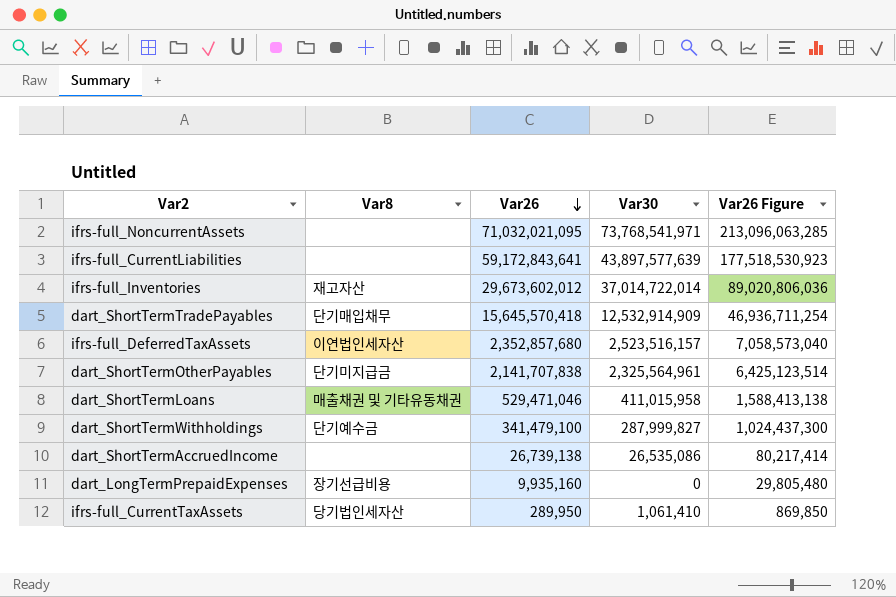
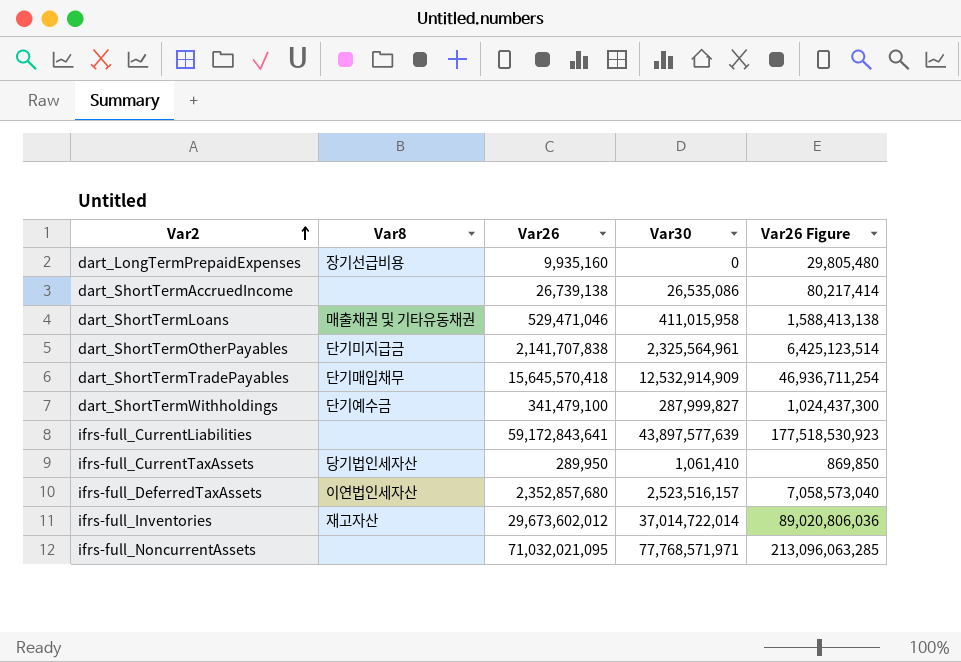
row order: Var26 descending -> Var2 ascending
ifrs-full_NoncurrentAssets | Var30: 73,768,541,971 -> 77,768,571,971

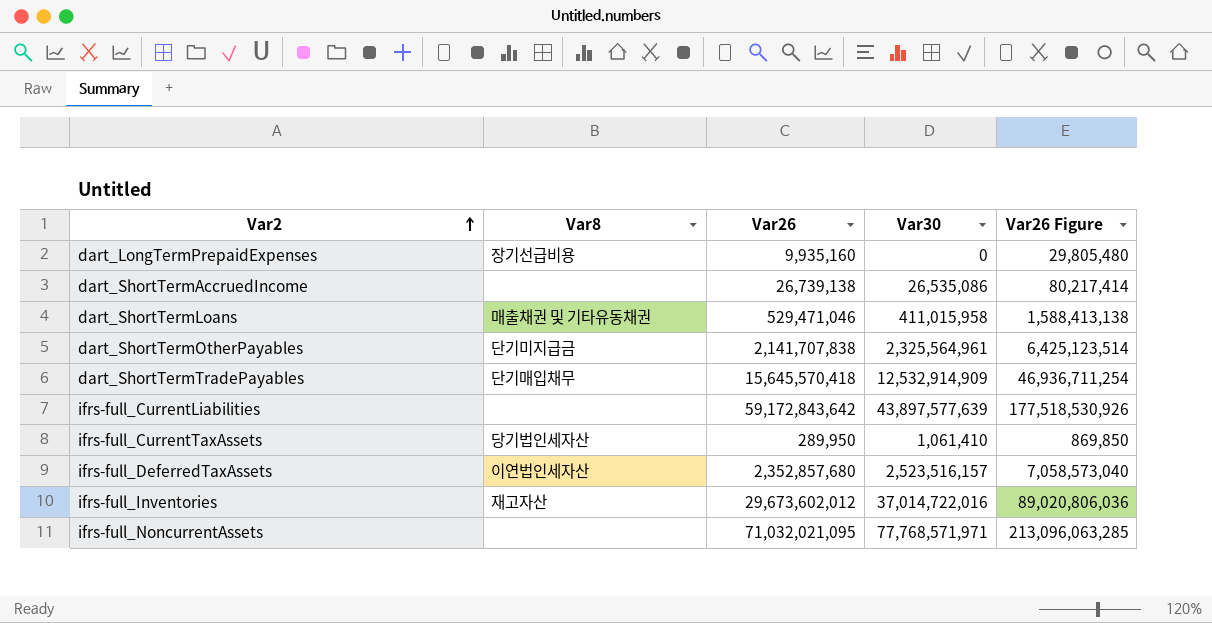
row dart_ShortTermWithholdings: 단기예수금 | 341,479,100 | 287,999,827 | 1,024,437,300 -> none
ifrs-full_CurrentLiabilities | Var26: 59,172,843,641 -> 59,172,843,642
ifrs-full_CurrentLiabilities | Var26 Figure: 177,518,530,923 -> 177,518,530,926
ifrs-full_Inventories | Var30: 37,014,722,014 -> 37,014,722,016

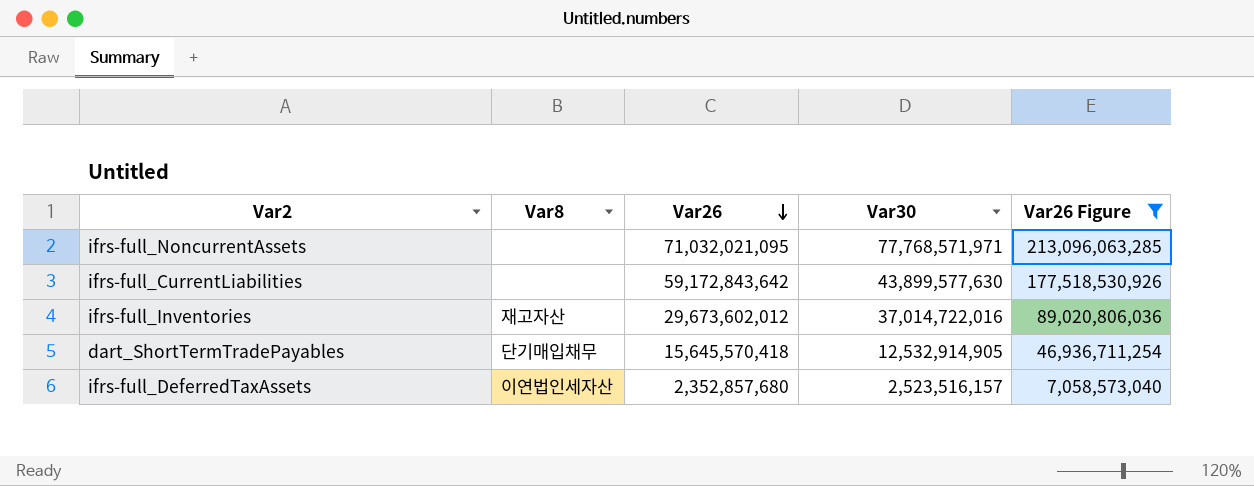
filter: none -> Var26 Figure >= 7,058,573,040
row order: Var2 ascending -> Var26 descending
ifrs-full_CurrentLiabilities | Var30: 43,897,577,639 -> 43,899,577,630
dart_ShortTermTradePayables | Var30: 12,532,914,909 -> 12,532,914,905

